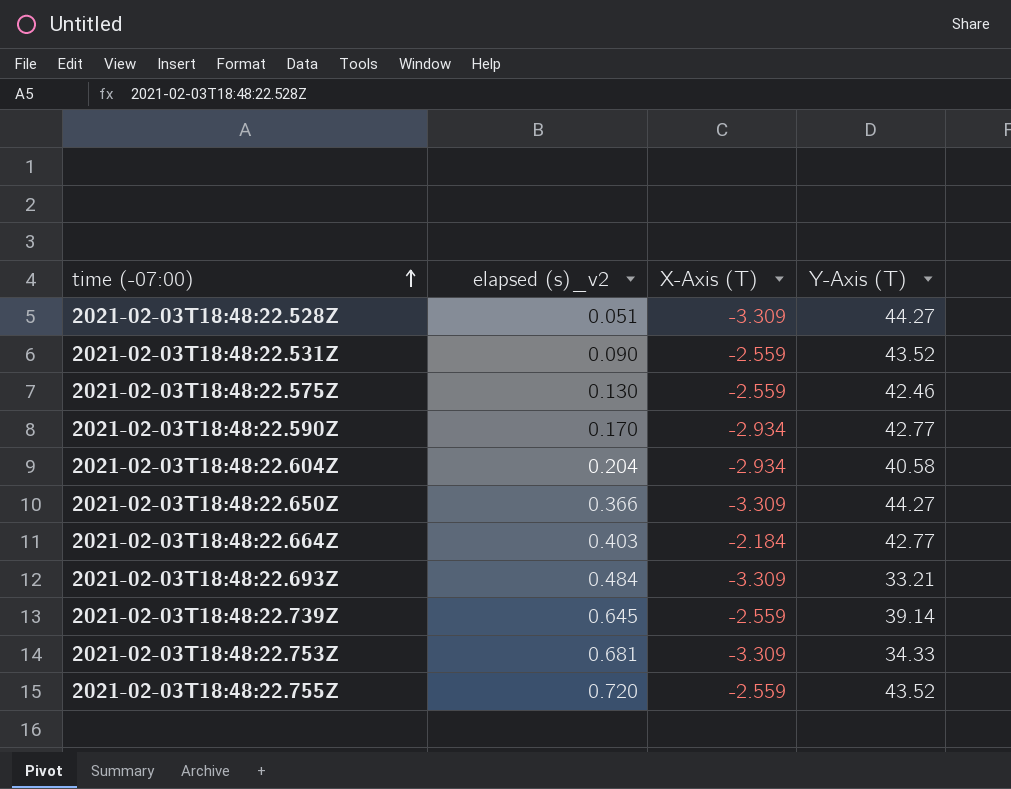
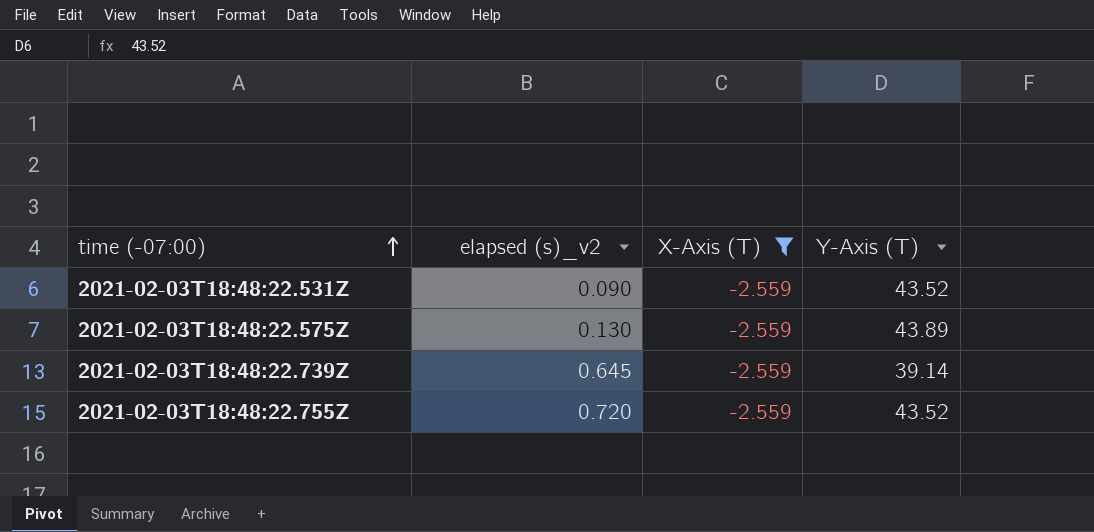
filter: none -> X-Axis (T) = -2.559
2021-02-03T18:48:22.575Z | Y-Axis (T): 42.46 -> 43.89

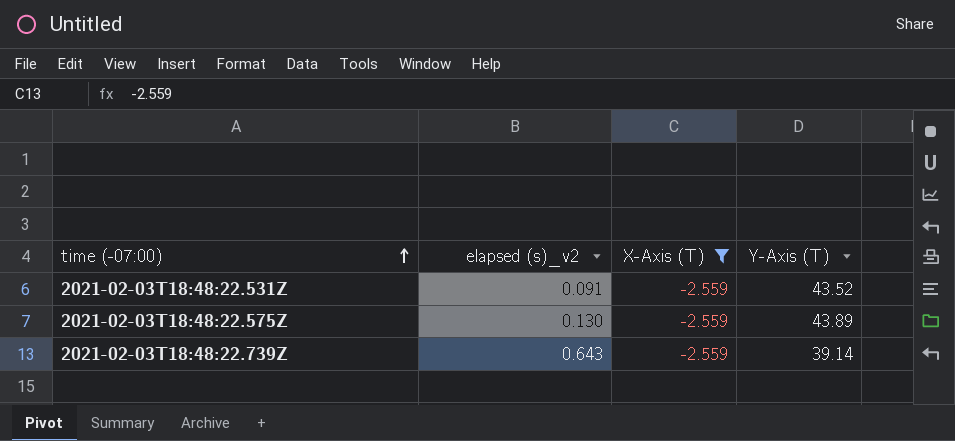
row 2021-02-03T18:48:22.755Z: 0.720 | -2.559 | 43.52 -> none
2021-02-03T18:48:22.531Z | elapsed (s)_v2: 0.090 -> 0.091
2021-02-03T18:48:22.739Z | elapsed (s)_v2: 0.645 -> 0.643

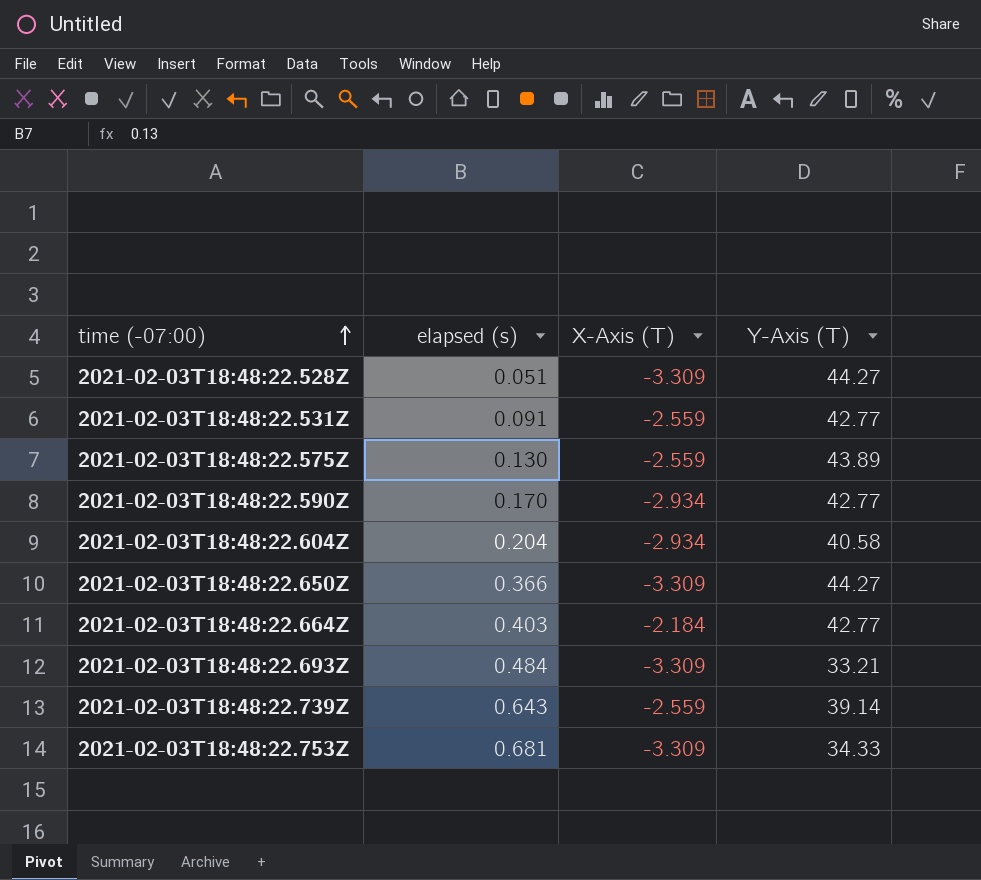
filter: X-Axis (T) = -2.559 -> none
column name: elapsed (s)_v2 -> elapsed (s)
2021-02-03T18:48:22.531Z | Y-Axis (T): 43.52 -> 42.77

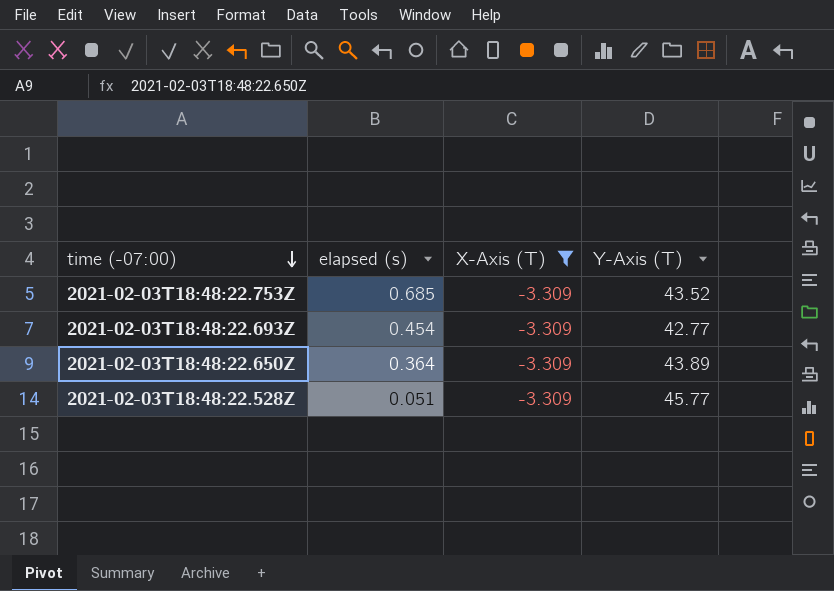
filter: none -> X-Axis (T) = -3.309
row order: time (-07:00) ascending -> time (-07:00) descending
2021-02-03T18:48:22.753Z | elapsed (s): 0.681 -> 0.685
2021-02-03T18:48:22.753Z | Y-Axis (T): 34.33 -> 43.52
2021-02-03T18:48:22.693Z | elapsed (s): 0.484 -> 0.454
2021-02-03T18:48:22.693Z | Y-Axis (T): 33.21 -> 42.77
2021-02-03T18:48:22.650Z | elapsed (s): 0.366 -> 0.364
2021-02-03T18:48:22.650Z | Y-Axis (T): 44.27 -> 43.89
2021-02-03T18:48:22.528Z | Y-Axis (T): 44.27 -> 45.77

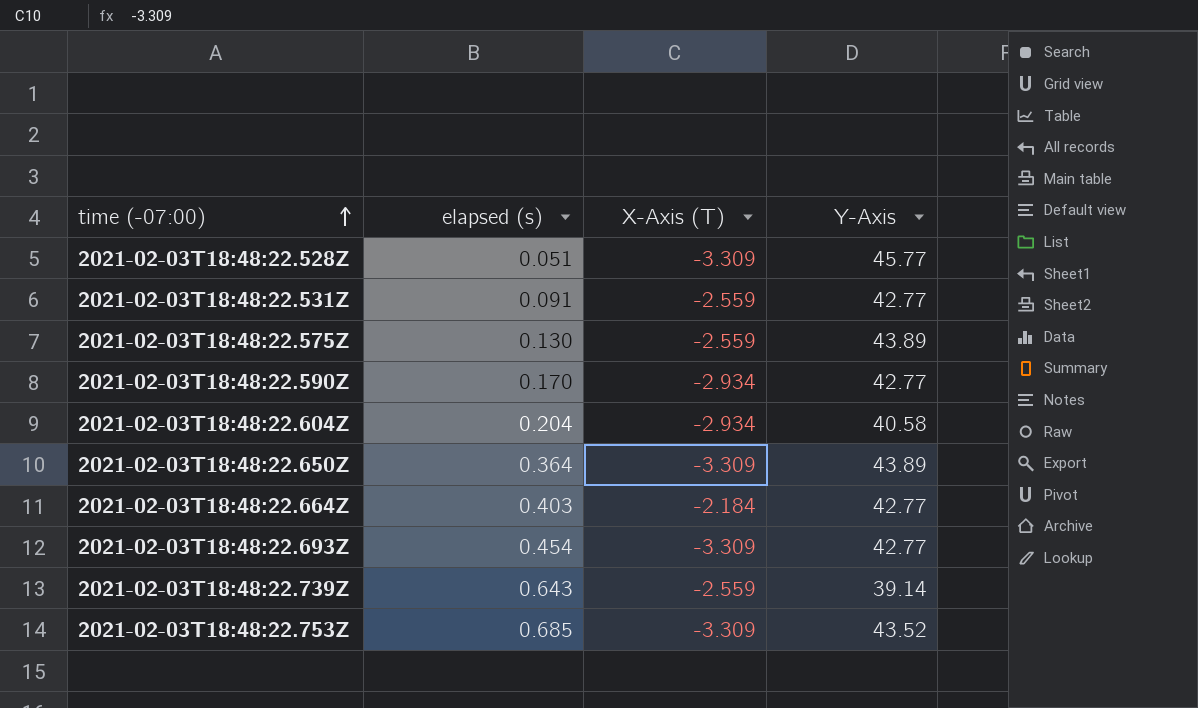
filter: X-Axis (T) = -3.309 -> none
row order: time (-07:00) descending -> time (-07:00) ascending
column name: Y-Axis (T) -> Y-Axis

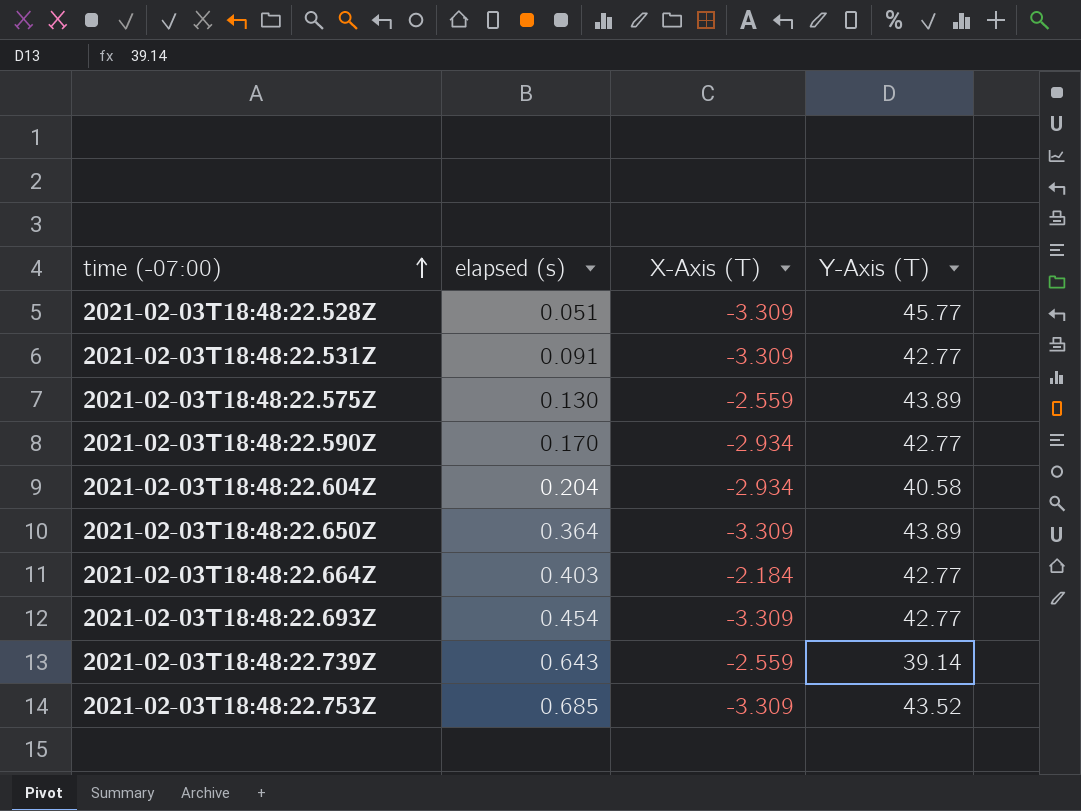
column name: Y-Axis -> Y-Axis (T)
2021-02-03T18:48:22.531Z | X-Axis (T): -2.559 -> -3.309

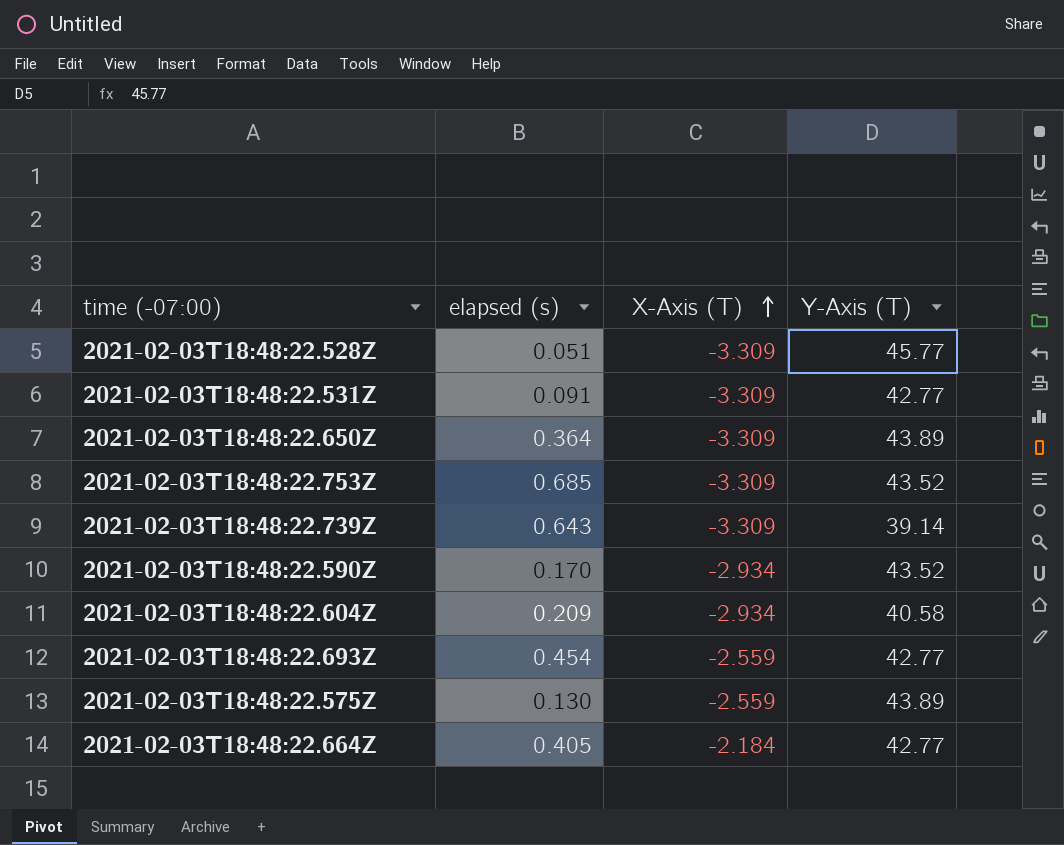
row order: time (-07:00) ascending -> X-Axis (T) ascending
2021-02-03T18:48:22.739Z | X-Axis (T): -2.559 -> -3.309
2021-02-03T18:48:22.590Z | Y-Axis (T): 42.77 -> 43.52
2021-02-03T18:48:22.604Z | elapsed (s): 0.204 -> 0.209
2021-02-03T18:48:22.693Z | X-Axis (T): -3.309 -> -2.559
2021-02-03T18:48:22.664Z | elapsed (s): 0.403 -> 0.405

